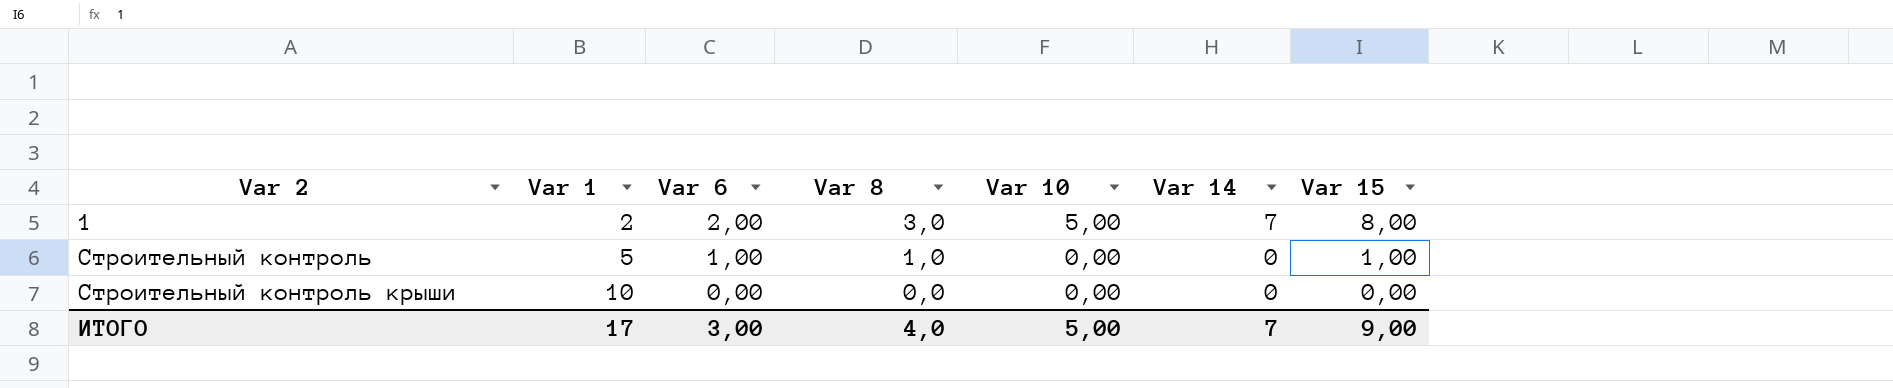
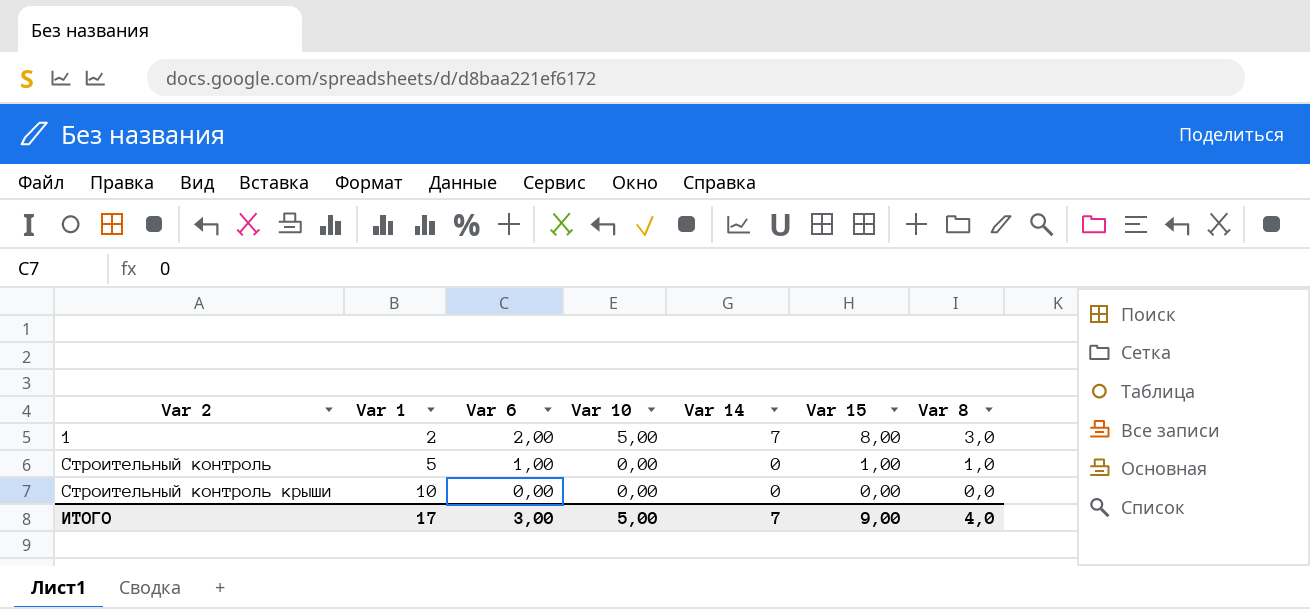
column Var 8 | position: 4 -> 7

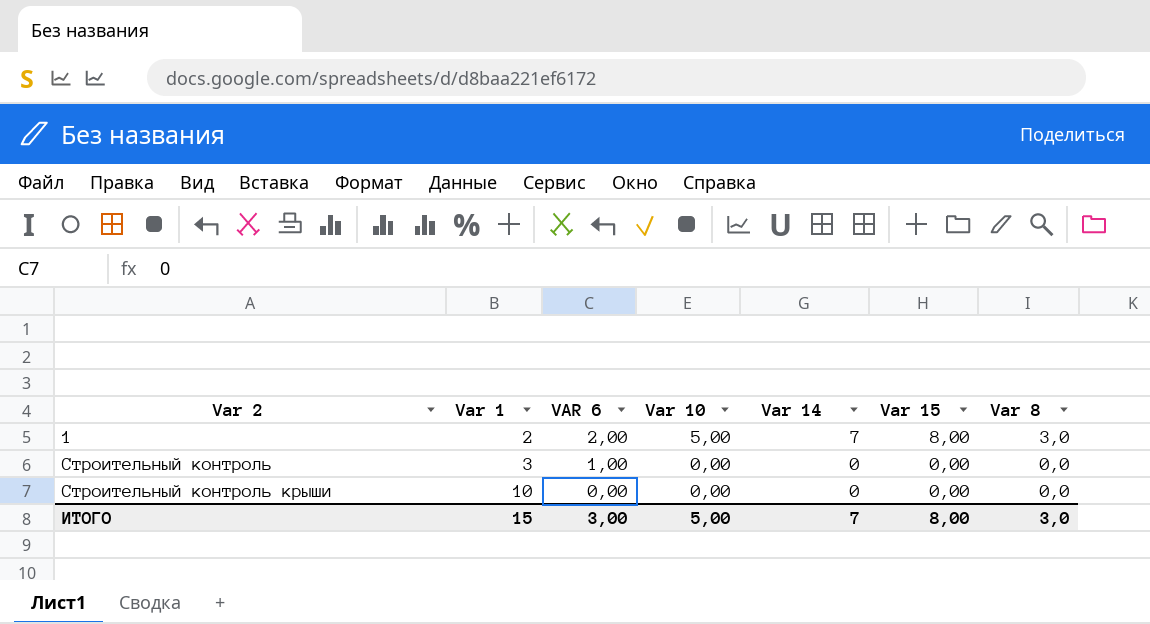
column name: Var 6 -> VAR 6
Строительный контроль | Var 1: 5 -> 3
Строительный контроль | Var 15: 1,00 -> 0,00
Строительный контроль | Var 8: 1,0 -> 0,0
ИТОГО | Var 1: 17 -> 15
ИТОГО | Var 15: 9,00 -> 8,00
ИТОГО | Var 8: 4,0 -> 3,0

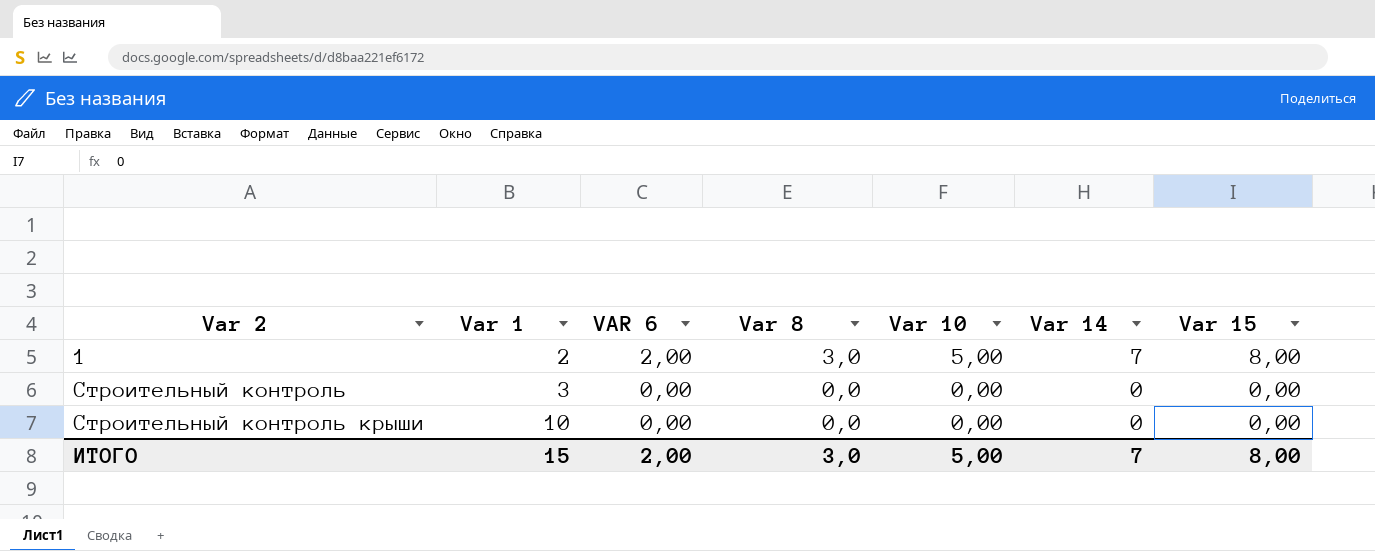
column Var 8 | position: 7 -> 4
Строительный контроль | VAR 6: 1,00 -> 0,00
ИТОГО | VAR 6: 3,00 -> 2,00

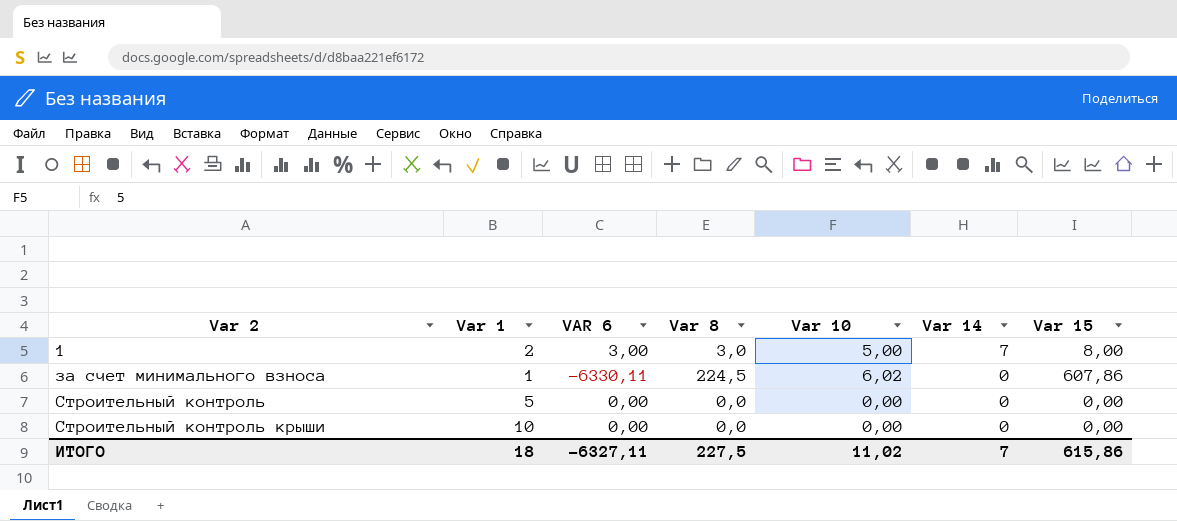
1 | VAR 6: 2,00 -> 3,00
row за счет минимального взноса: none -> 1 | -6330,11 | 224,5 | 6,02 | 0 | 607,86
Строительный контроль | Var 1: 3 -> 5
ИТОГО | Var 1: 15 -> 18
ИТОГО | VAR 6: 2,00 -> -6327,11
ИТОГО | Var 8: 3,0 -> 227,5
ИТОГО | Var 10: 5,00 -> 11,02
ИТОГО | Var 15: 8,00 -> 615,86

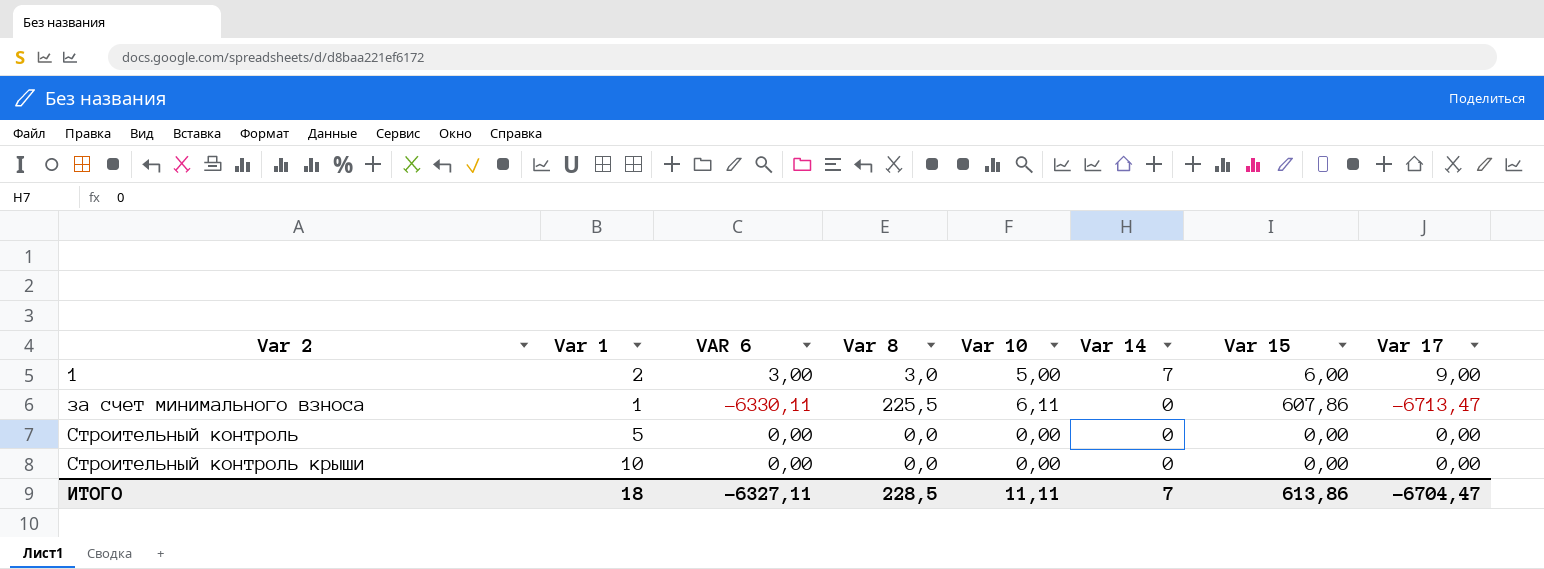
column Var 17 | position: none -> 8
1 | Var 15: 8,00 -> 6,00
за счет минимального взноса | Var 8: 224,5 -> 225,5
за счет минимального взноса | Var 10: 6,02 -> 6,11
ИТОГО | Var 8: 227,5 -> 228,5
ИТОГО | Var 10: 11,02 -> 11,11
ИТОГО | Var 15: 615,86 -> 613,86

